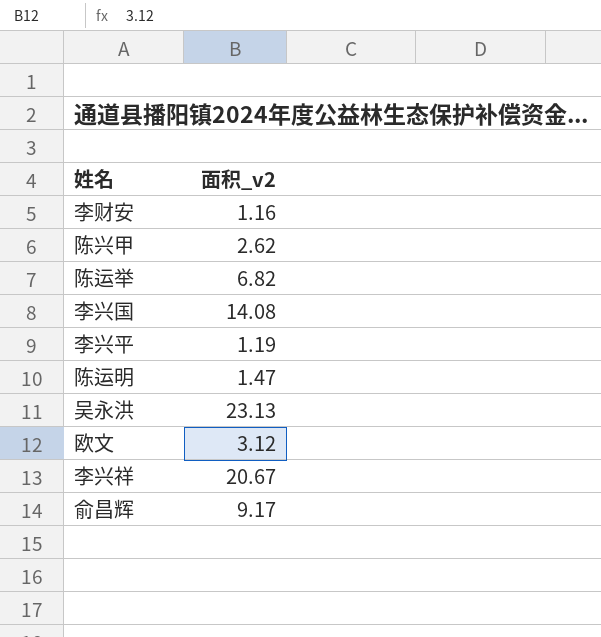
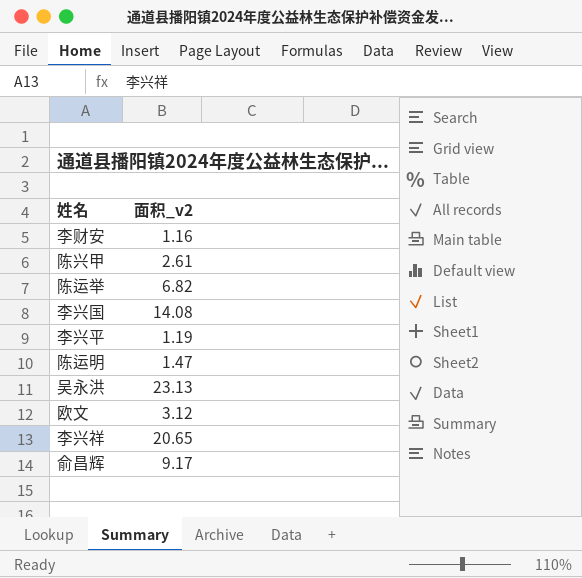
陈兴甲 | 面积_v2: 2.62 -> 2.61
李兴祥 | 面积_v2: 20.67 -> 20.65

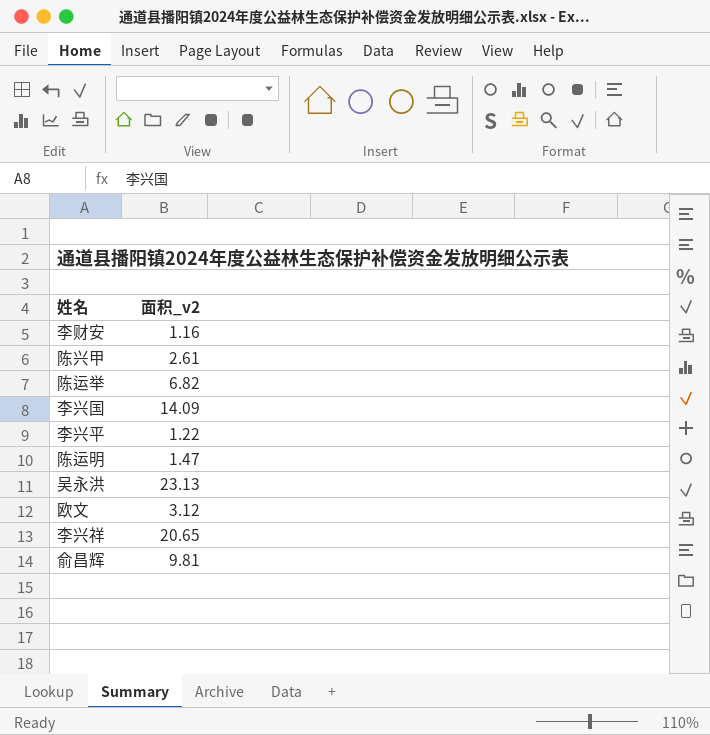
李兴国 | 面积_v2: 14.08 -> 14.09
李兴平 | 面积_v2: 1.19 -> 1.22
俞昌辉 | 面积_v2: 9.17 -> 9.81

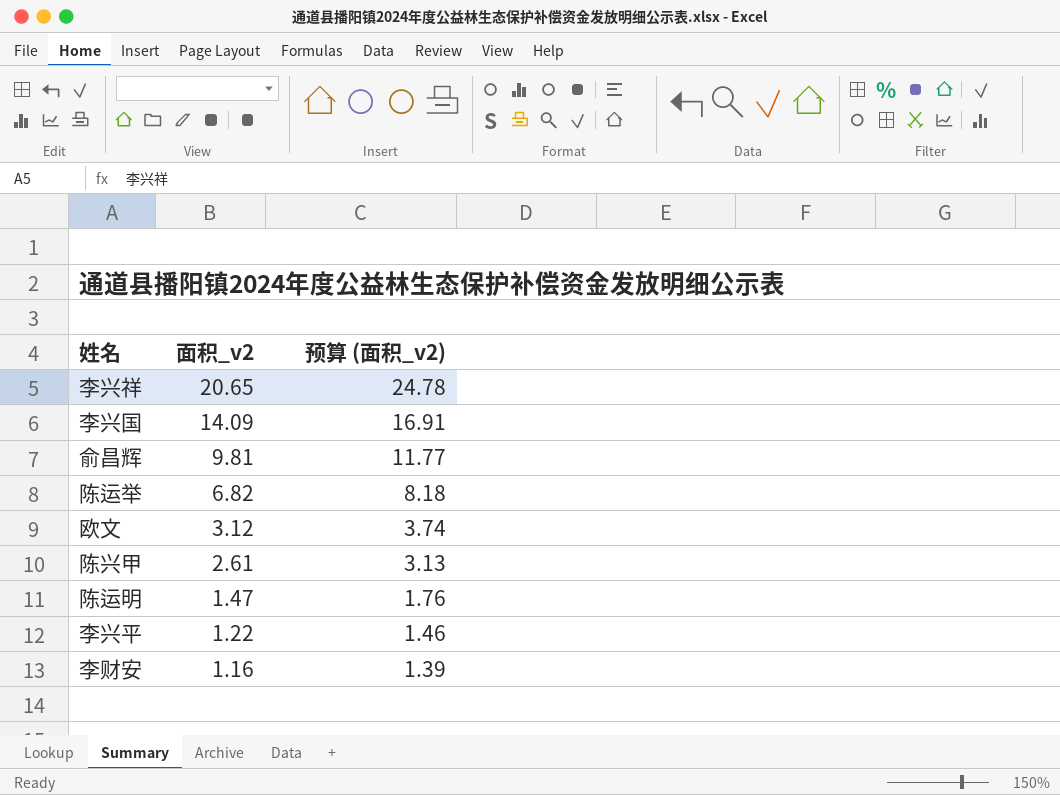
row order: none -> 面积_v2 descending
column 预算 (面积_v2) | formula: none -> [面积_v2] * 1.2
row 吴永洪: 23.13 -> none

